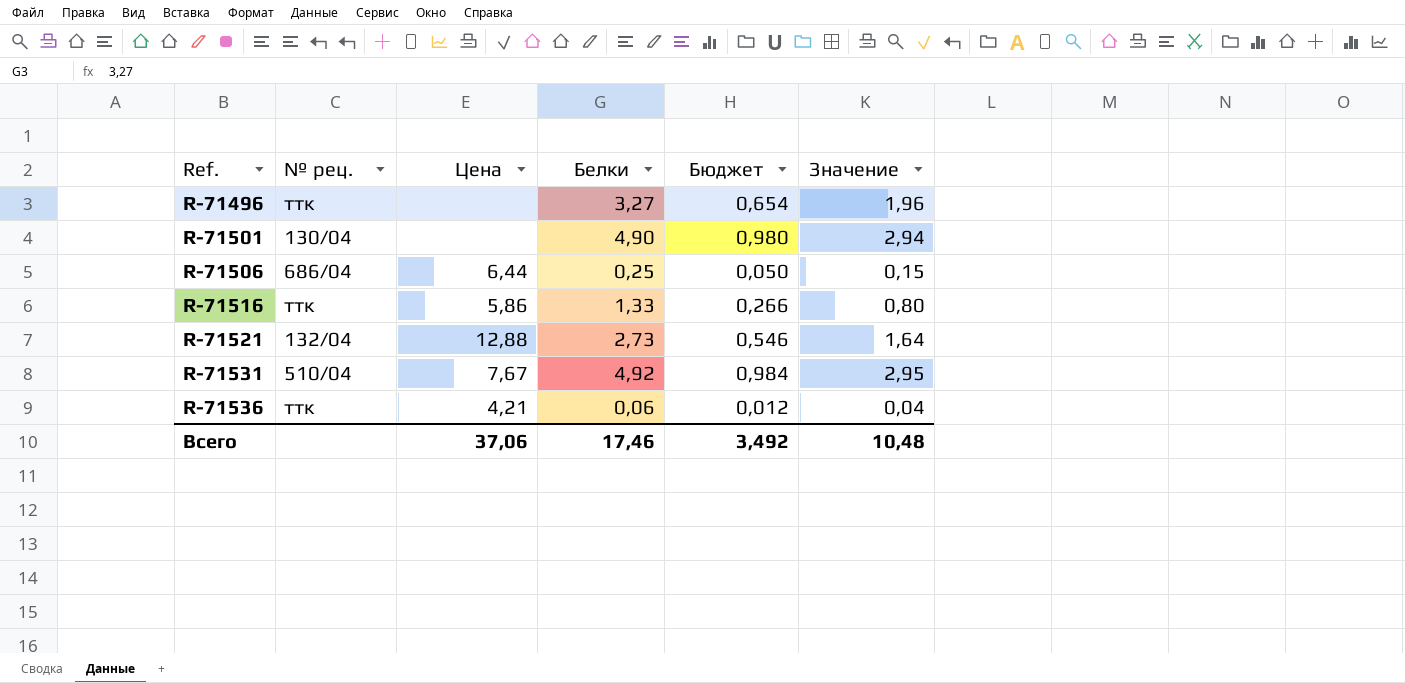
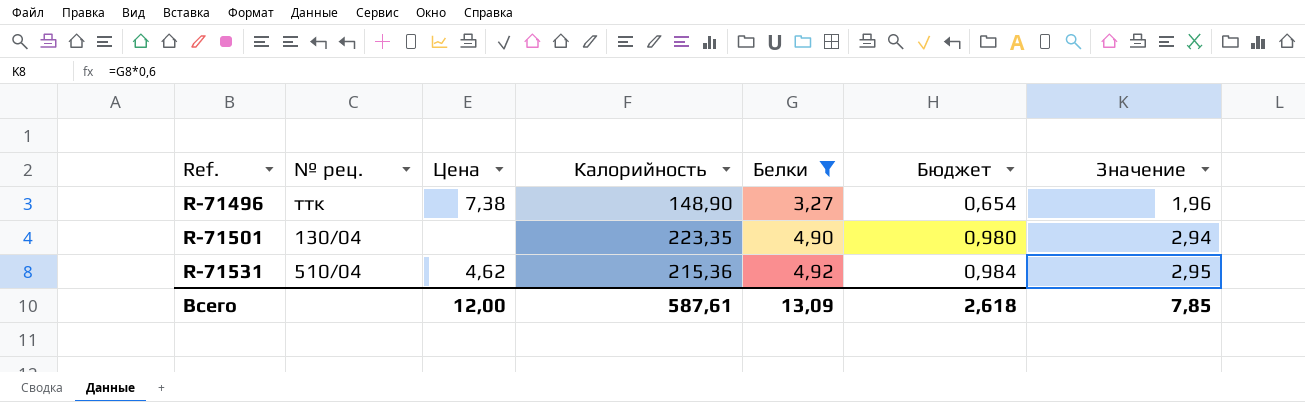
filter: none -> Белки >= 3,27
column Калорийность | position: none -> 4
R-71496 | Цена: none -> 7,38
R-71531 | Цена: 7,67 -> 4,62
Всего | Цена: 37,06 -> 12,00
Всего | Белки: 17,46 -> 13,09
Всего | Бюджет: 3,492 -> 2,618
Всего | Значение: 10,48 -> 7,85

